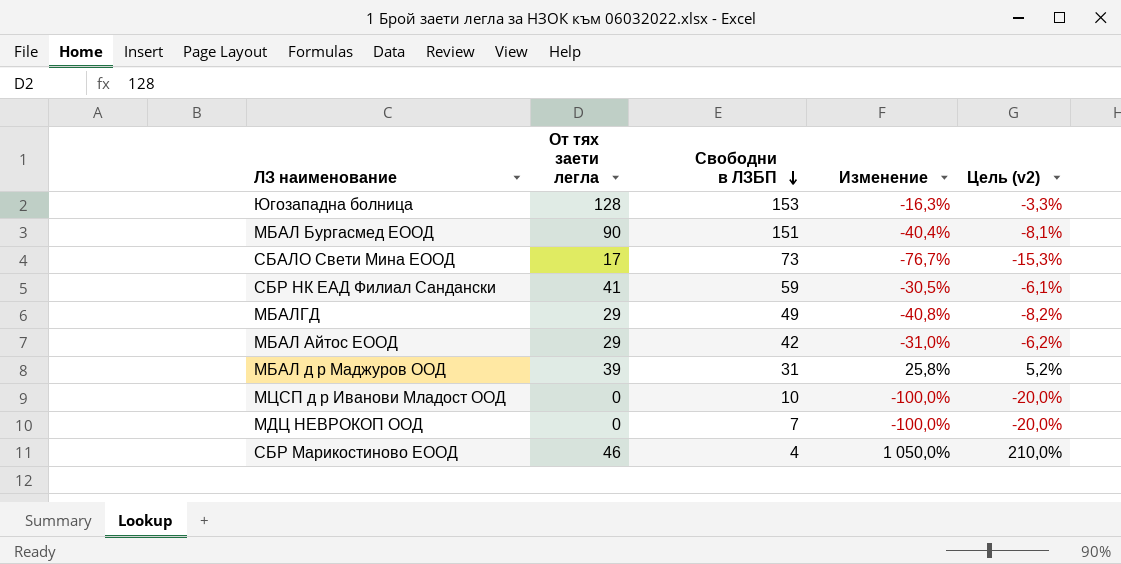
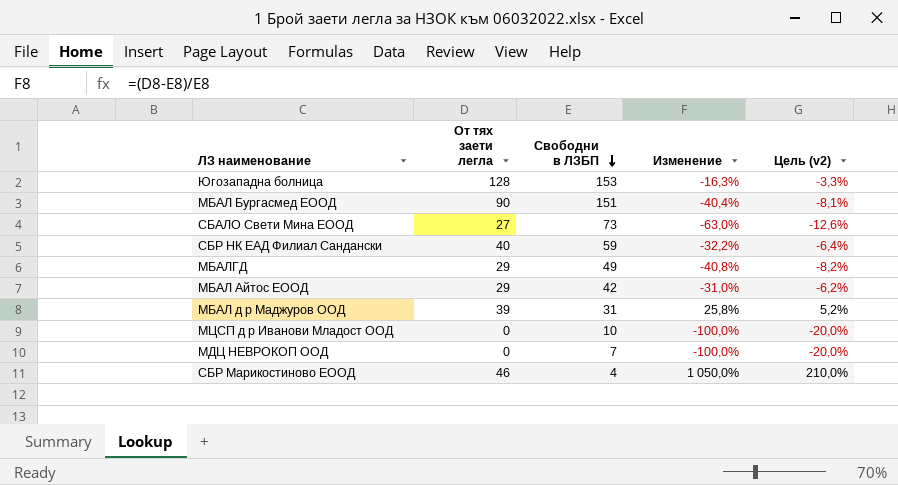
СБАЛО Свети Мина ЕООД | От тях заети легла: 17 -> 27
СБАЛО Свети Мина ЕООД | Изменение: -76,7% -> -63,0%
СБАЛО Свети Мина ЕООД | Цель (v2): -15,3% -> -12,6%
СБР НК ЕАД Филиал Сандански | От тях заети легла: 41 -> 40
СБР НК ЕАД Филиал Сандански | Изменение: -30,5% -> -32,2%
СБР НК ЕАД Филиал Сандански | Цель (v2): -6,1% -> -6,4%

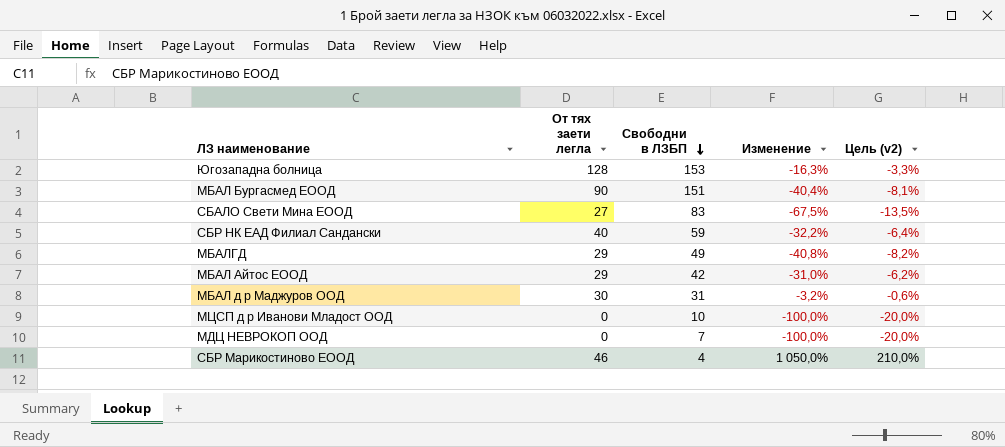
СБАЛО Свети Мина ЕООД | Свободни в ЛЗБП: 73 -> 83
СБАЛО Свети Мина ЕООД | Изменение: -63,0% -> -67,5%
СБАЛО Свети Мина ЕООД | Цель (v2): -12,6% -> -13,5%
МБАЛ д р Маджуров ООД | От тях заети легла: 39 -> 30
МБАЛ д р Маджуров ООД | Изменение: 25,8% -> -3,2%
МБАЛ д р Маджуров ООД | Цель (v2): 5,2% -> -0,6%

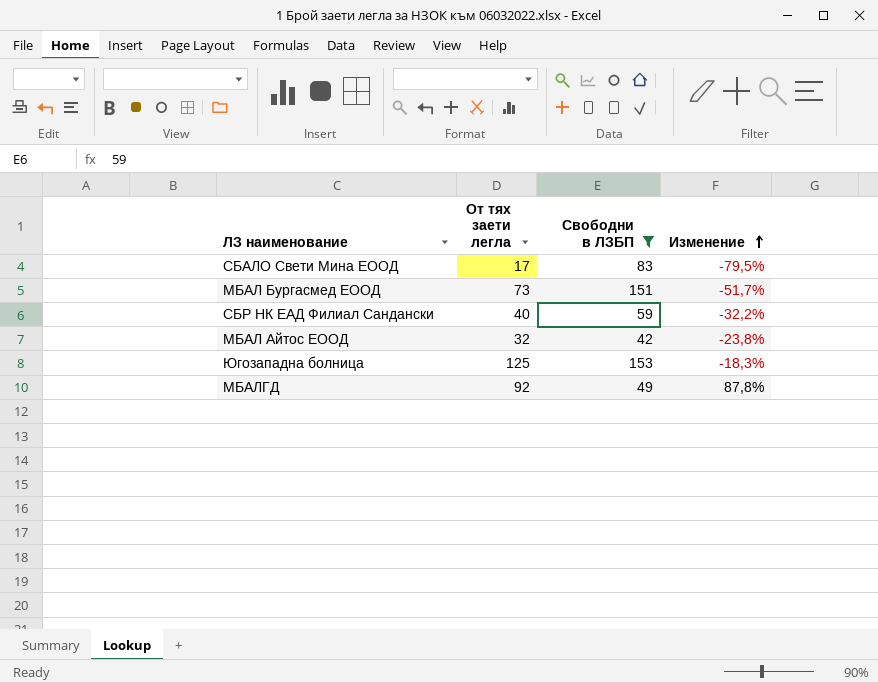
filter: none -> Свободни в ЛЗБП >= 42
row order: Свободни в ЛЗБП descending -> Изменение ascending
column Цель (v2) | formula: [Изменение] * 0,2 -> none
СБАЛО Свети Мина ЕООД | От тях заети легла: 27 -> 17
СБАЛО Свети Мина ЕООД | Изменение: -67,5% -> -79,5%
МБАЛ Бургасмед ЕООД | От тях заети легла: 90 -> 73
МБАЛ Бургасмед ЕООД | Изменение: -40,4% -> -51,7%
МБАЛ Айтос ЕООД | От тях заети легла: 29 -> 32
МБАЛ Айтос ЕООД | Изменение: -31,0% -> -23,8%
Югозападна болница | От тях заети легла: 128 -> 125
Югозападна болница | Изменение: -16,3% -> -18,3%
МБАЛГД | От тях заети легла: 29 -> 92
МБАЛГД | Изменение: -40,8% -> 87,8%

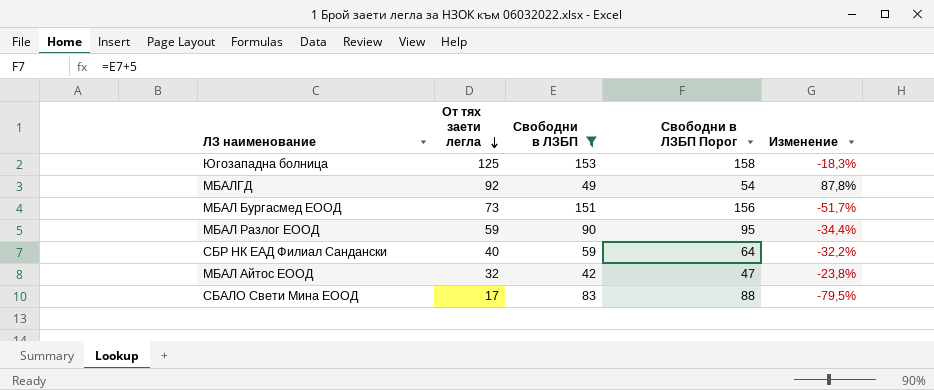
row order: Изменение ascending -> От тях заети легла descending
column Свободни в ЛЗБП Порог | formula: none -> [Свободни в ЛЗБП] + 5
row МБАЛ Разлог ЕООД: none -> 59 | 90 | 95 | -34,4%

